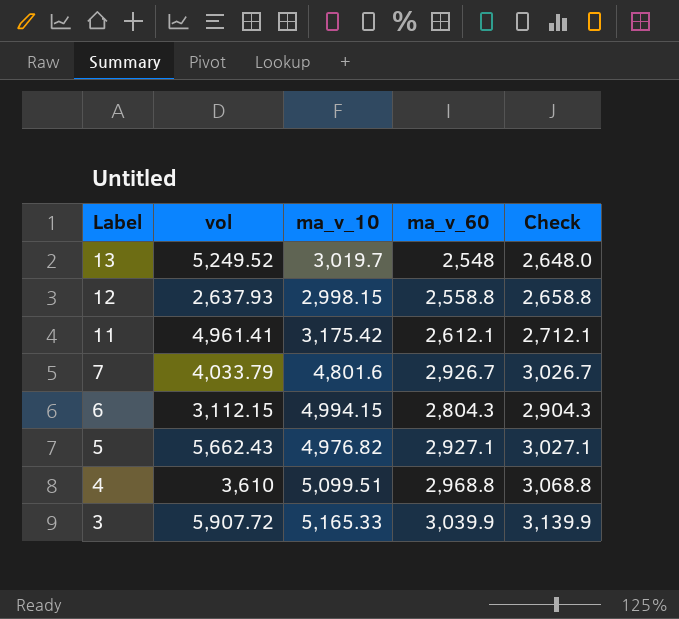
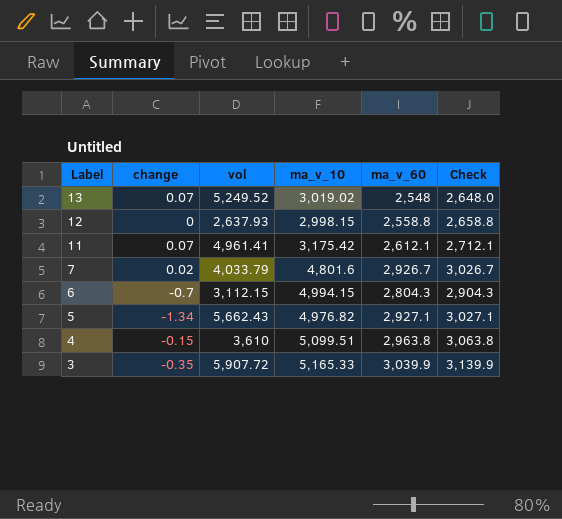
column change | position: none -> 2
13 | ma_v_10: 3,019.7 -> 3,019.02
4 | ma_v_60: 2,968.8 -> 2,963.8
4 | Check: 3,068.8 -> 3,063.8

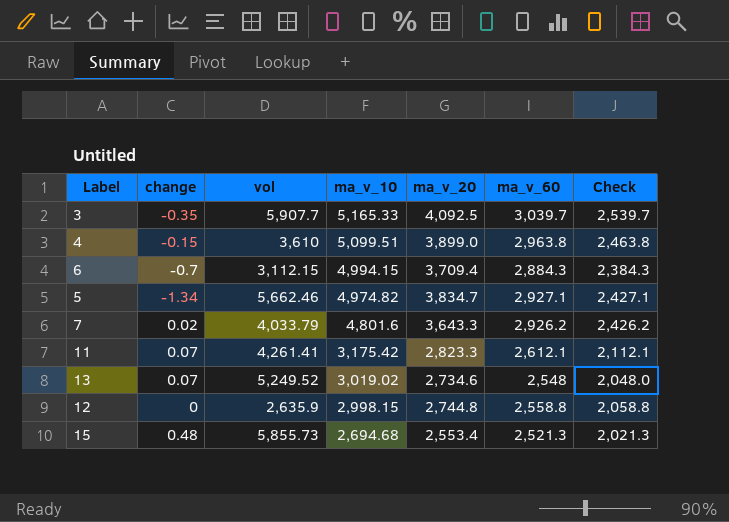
row order: Label descending -> ma_v_10 descending
column ma_v_20 | position: none -> 5
column Check | formula: [ma_v_60] + 100 -> [ma_v_60] - 500
3 | vol: 5,907.72 -> 5,907.7
3 | ma_v_60: 3,039.9 -> 3,039.7
6 | ma_v_60: 2,804.3 -> 2,884.3
5 | vol: 5,662.43 -> 5,662.46
5 | ma_v_10: 4,976.82 -> 4,974.82
7 | ma_v_60: 2,926.7 -> 2,926.2
11 | vol: 4,961.41 -> 4,261.41
12 | vol: 2,637.93 -> 2,635.9
row 15: none -> 0.48 | 5,855.73 | 2,694.68 | 2,553.4 | 2,521.3 | 2,021.3

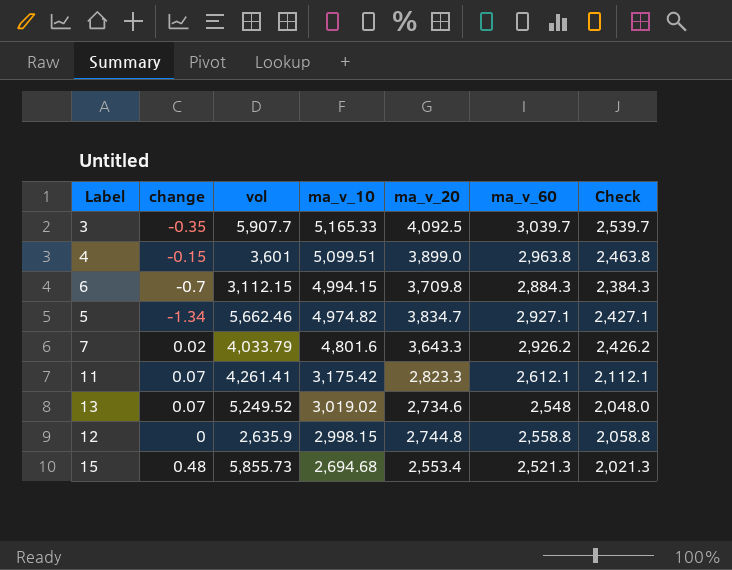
4 | vol: 3,610 -> 3,601
6 | ma_v_20: 3,709.4 -> 3,709.8

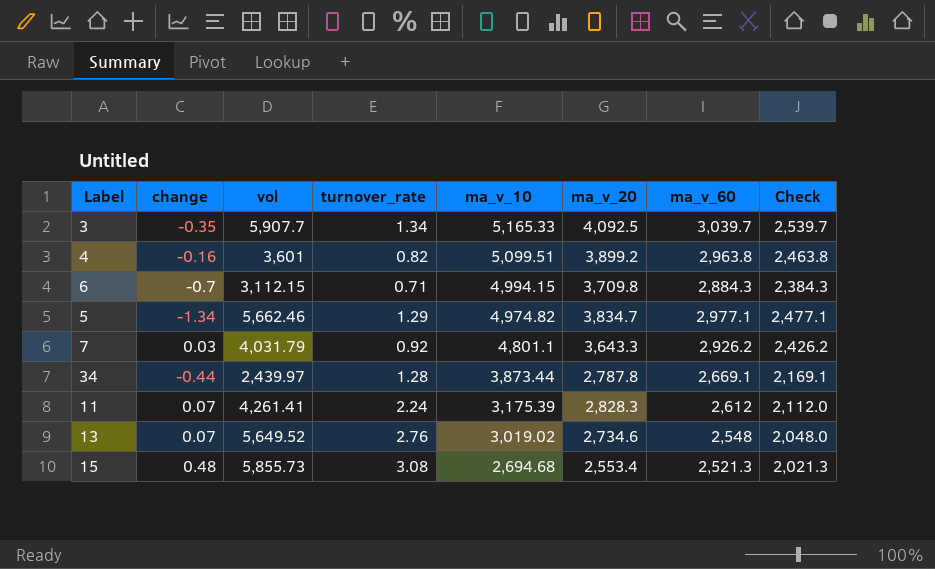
column turnover_rate | position: none -> 4
row 12: 0 | 2,635.9 | 2,998.15 | 2,744.8 | 2,558.8 | 2,058.8 -> none
4 | change: -0.15 -> -0.16
4 | ma_v_20: 3,899.0 -> 3,899.2
5 | ma_v_60: 2,927.1 -> 2,977.1
5 | Check: 2,427.1 -> 2,477.1
7 | change: 0.02 -> 0.03
7 | vol: 4,033.79 -> 4,031.79
7 | ma_v_10: 4,801.6 -> 4,801.1
row 34: none -> -0.44 | 2,439.97 | 1.28 | 3,873.44 | 2,787.8 | 2,669.1 | 2,169.1
11 | ma_v_10: 3,175.42 -> 3,175.39
11 | ma_v_20: 2,823.3 -> 2,828.3
11 | ma_v_60: 2,612.1 -> 2,612
11 | Check: 2,112.1 -> 2,112.0
13 | vol: 5,249.52 -> 5,649.52

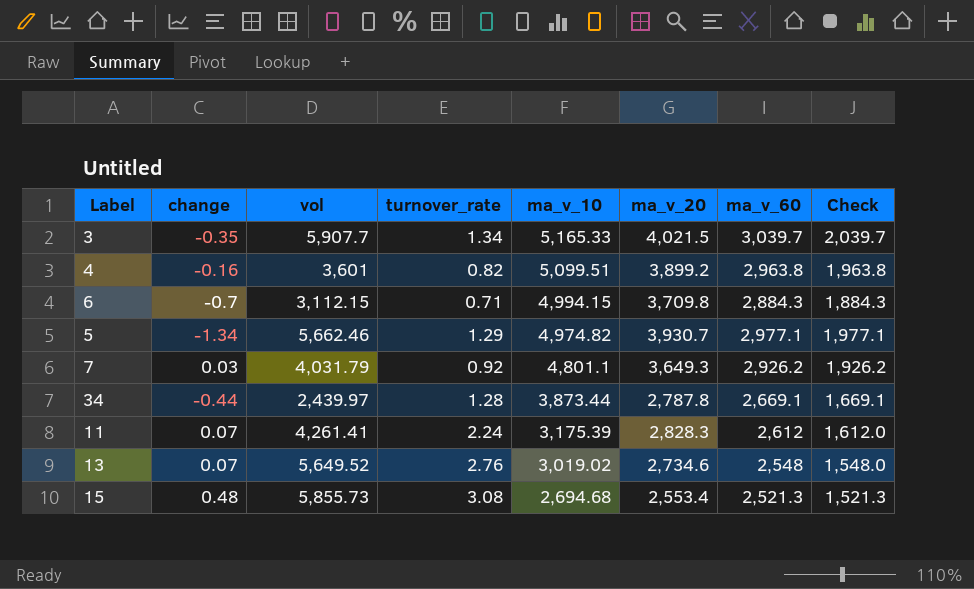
column Check | formula: [ma_v_60] - 500 -> [ma_v_60] - 1000
3 | ma_v_20: 4,092.5 -> 4,021.5
5 | ma_v_20: 3,834.7 -> 3,930.7
7 | ma_v_20: 3,643.3 -> 3,649.3

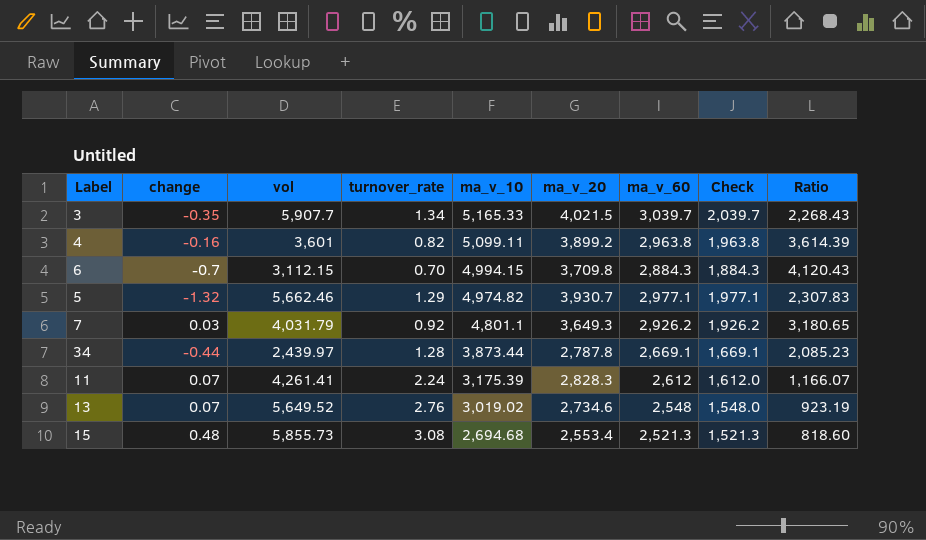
column Ratio | formula: none -> [ma_v_60] / [turnover_rate]
4 | ma_v_10: 5,099.51 -> 5,099.11
6 | turnover_rate: 0.71 -> 0.70
5 | change: -1.34 -> -1.32

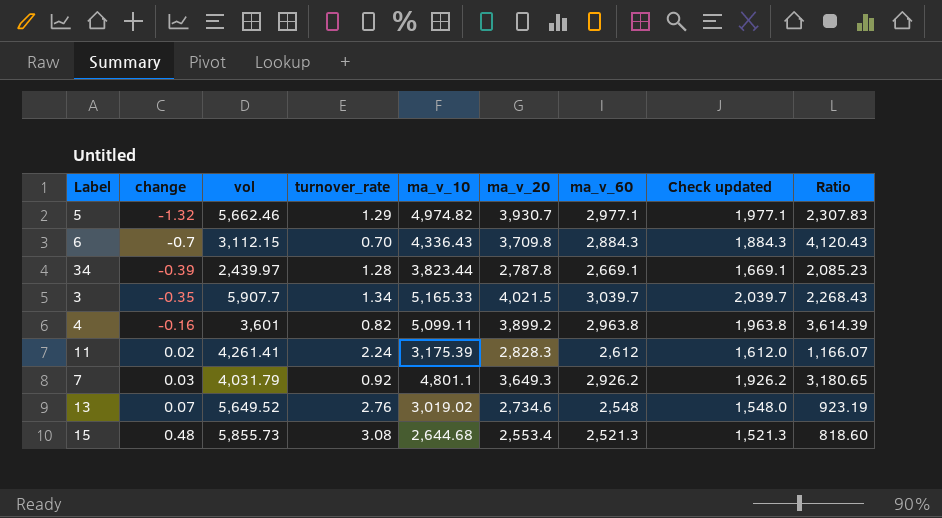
row order: ma_v_10 descending -> change ascending
column name: Check -> Check updated
6 | ma_v_10: 4,994.15 -> 4,336.43
34 | change: -0.44 -> -0.39
34 | ma_v_10: 3,873.44 -> 3,823.44
11 | change: 0.07 -> 0.02
15 | ma_v_10: 2,694.68 -> 2,644.68

